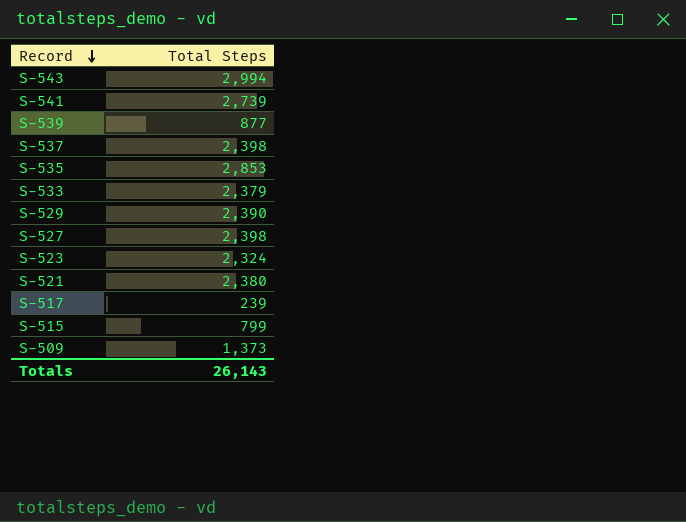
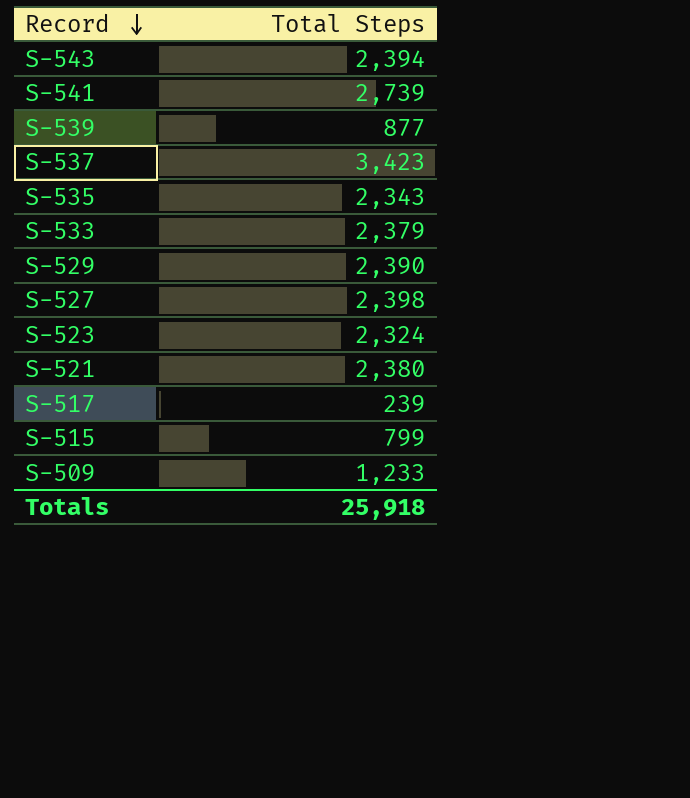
S-543 | Total Steps: 2,994 -> 2,394
S-537 | Total Steps: 2,398 -> 3,423
S-535 | Total Steps: 2,853 -> 2,343
S-509 | Total Steps: 1,373 -> 1,233
Totals | Total Steps: 26,143 -> 25,918

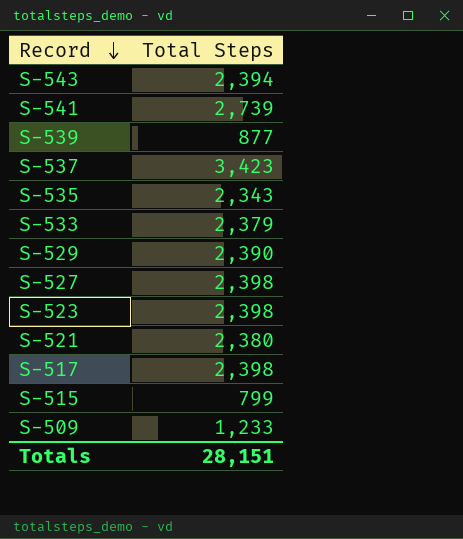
S-523 | Total Steps: 2,324 -> 2,398
S-517 | Total Steps: 239 -> 2,398
Totals | Total Steps: 25,918 -> 28,151

